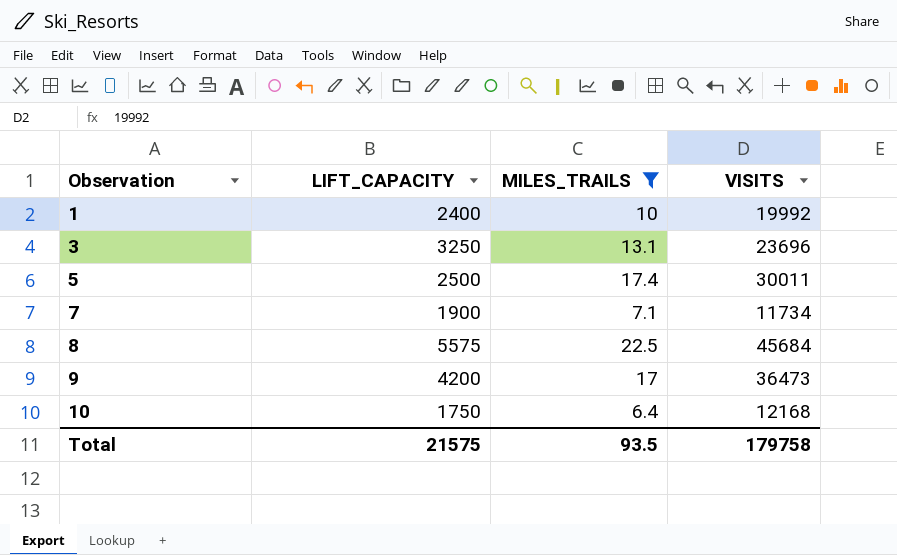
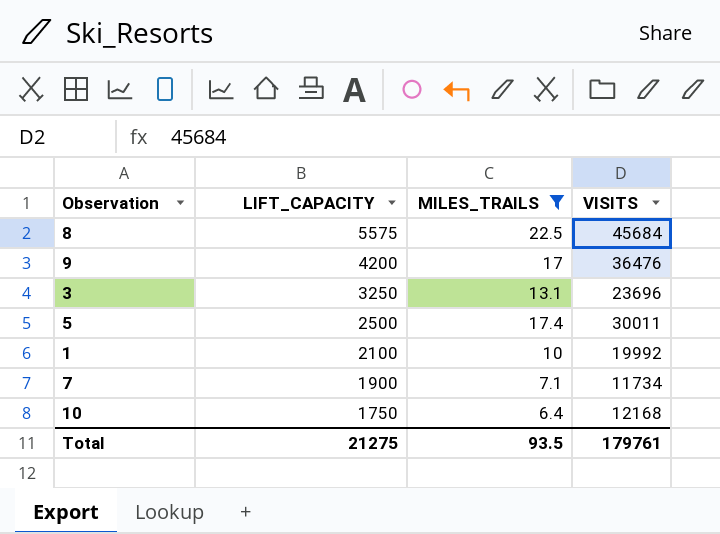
row order: Observation ascending -> LIFT_CAPACITY descending
9 | VISITS: 36473 -> 36476
1 | LIFT_CAPACITY: 2400 -> 2100
Total | LIFT_CAPACITY: 21575 -> 21275
Total | VISITS: 179758 -> 179761

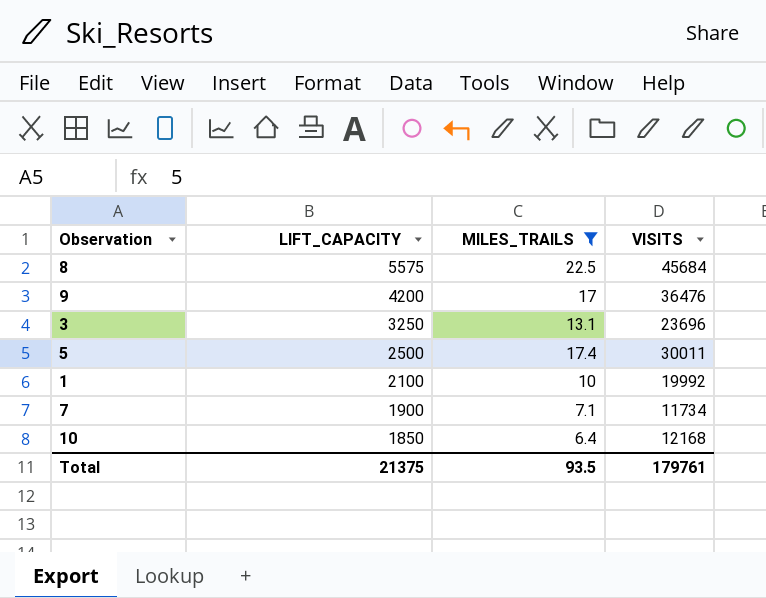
10 | LIFT_CAPACITY: 1750 -> 1850
Total | LIFT_CAPACITY: 21275 -> 21375

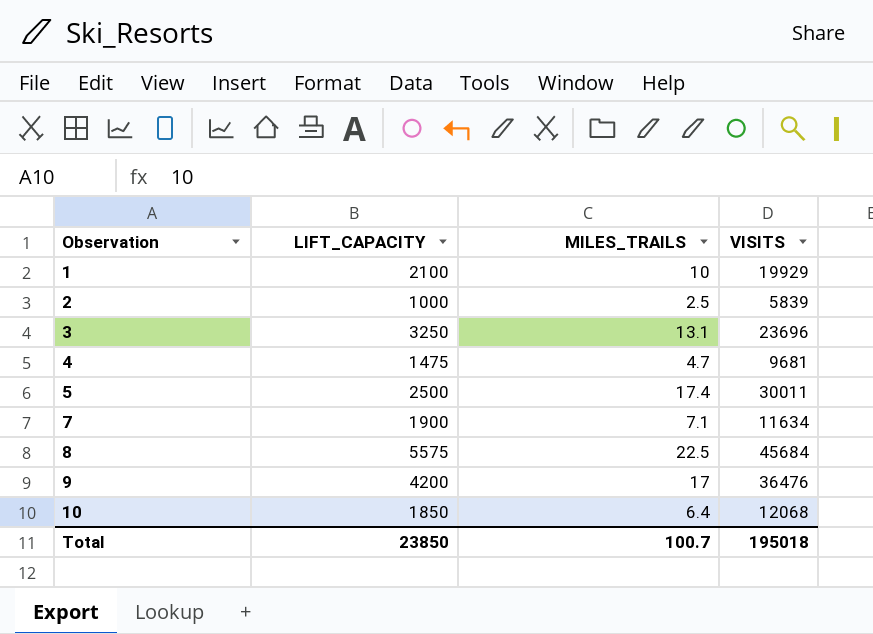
filter: MILES_TRAILS >= 6.4 -> none
row order: LIFT_CAPACITY descending -> Observation ascending
1 | VISITS: 19992 -> 19929
7 | VISITS: 11734 -> 11634
10 | VISITS: 12168 -> 12068
Total | LIFT_CAPACITY: 21375 -> 23850
Total | MILES_TRAILS: 93.5 -> 100.7
Total | VISITS: 179761 -> 195018

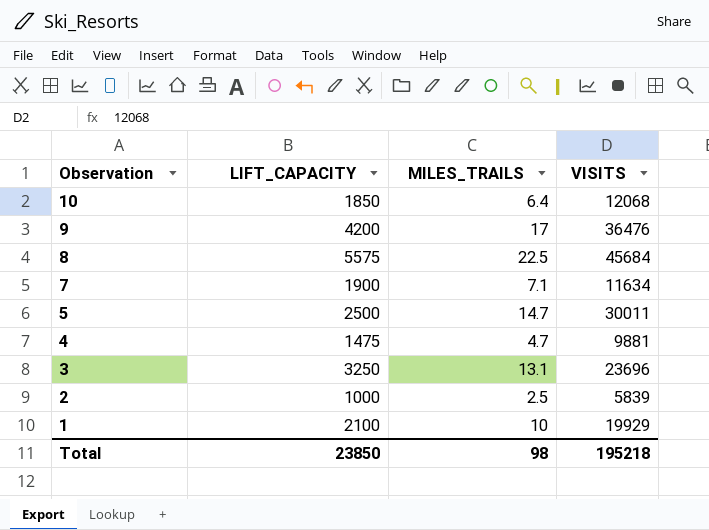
row order: Observation ascending -> Observation descending
5 | MILES_TRAILS: 17.4 -> 14.7
4 | VISITS: 9681 -> 9881
Total | MILES_TRAILS: 100.7 -> 98
Total | VISITS: 195018 -> 195218

